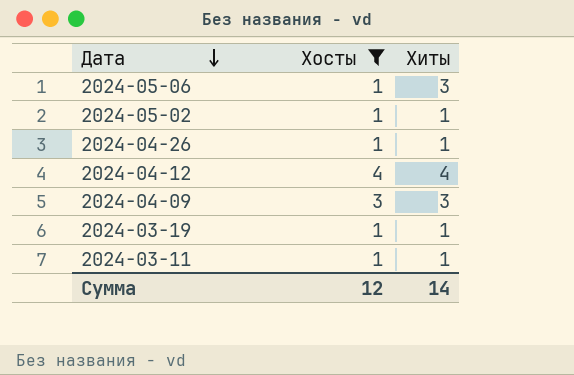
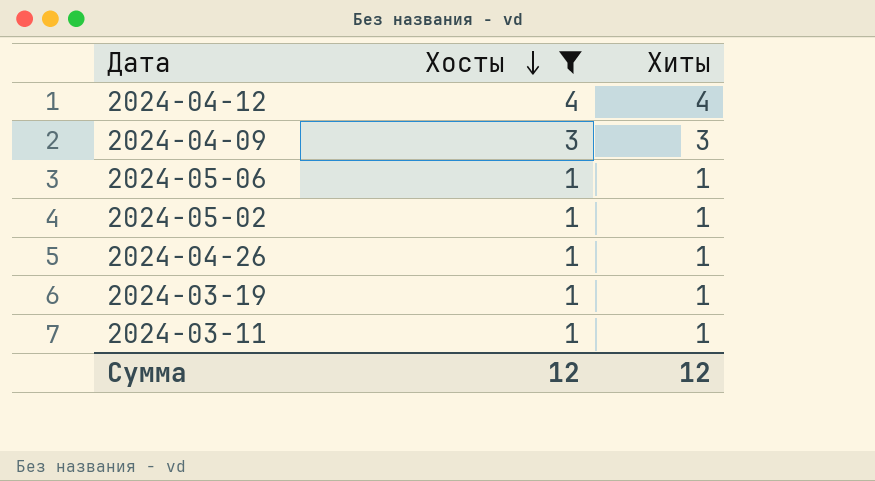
row order: Дата descending -> Хосты descending
2024-05-06 | Хиты: 3 -> 1
Сумма | Хиты: 14 -> 12

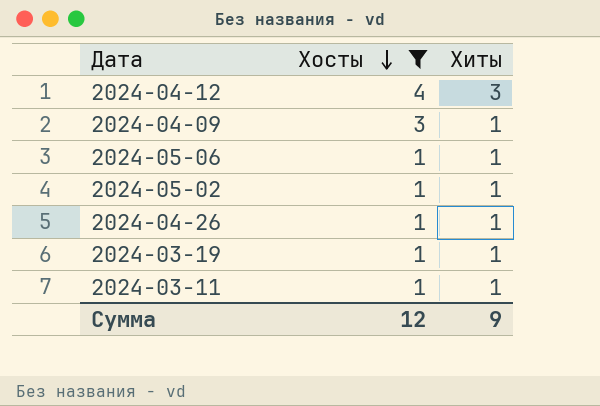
2024-04-12 | Хиты: 4 -> 3
2024-04-09 | Хиты: 3 -> 1
Сумма | Хиты: 12 -> 9

